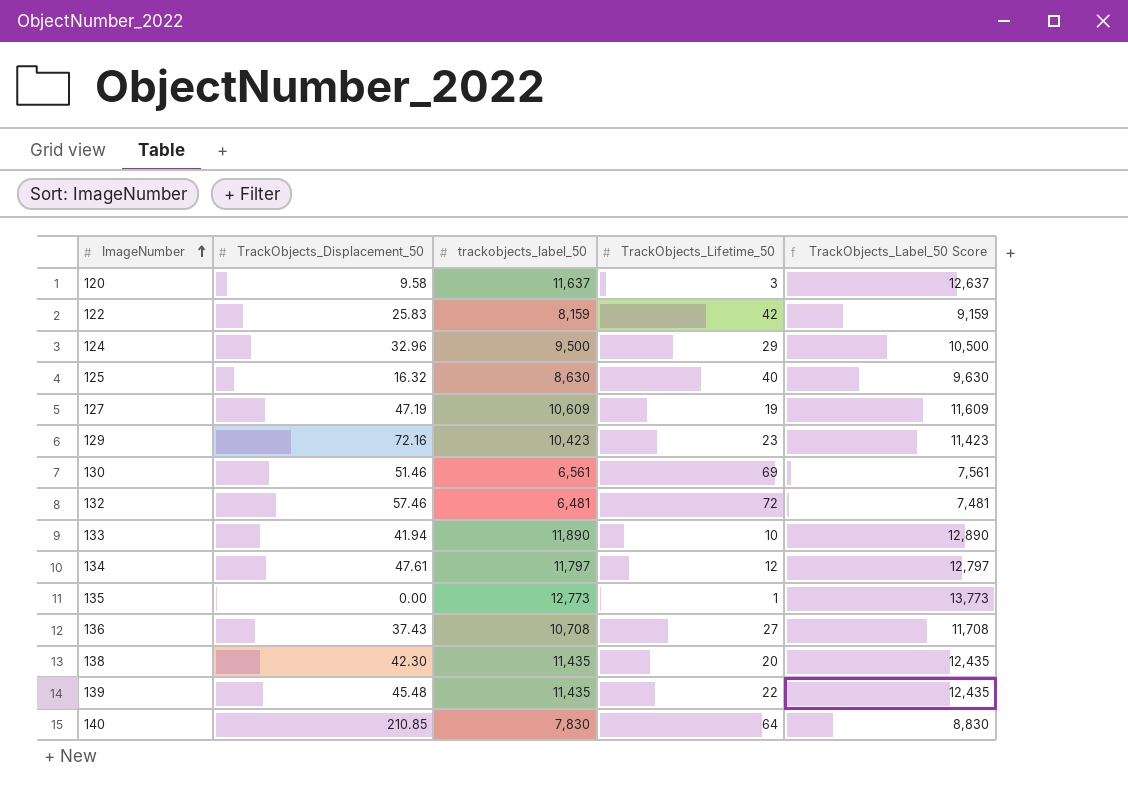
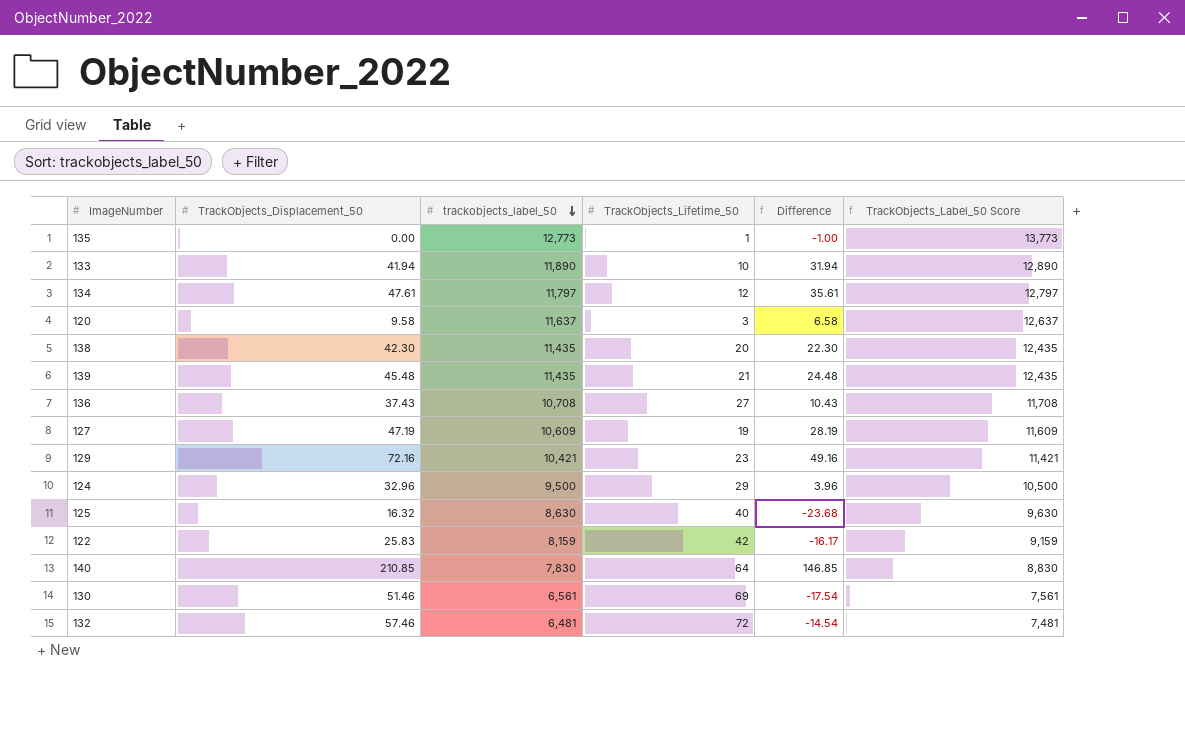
row order: ImageNumber ascending -> trackobjects_label_50 descending
column Difference | formula: none -> [TrackObjects_Displacement_50] - [TrackObjects_Lifetime_50]
139 | TrackObjects_Lifetime_50: 22 -> 21
129 | trackobjects_label_50: 10,423 -> 10,421
129 | TrackObjects_Label_50 Score: 11,423 -> 11,421

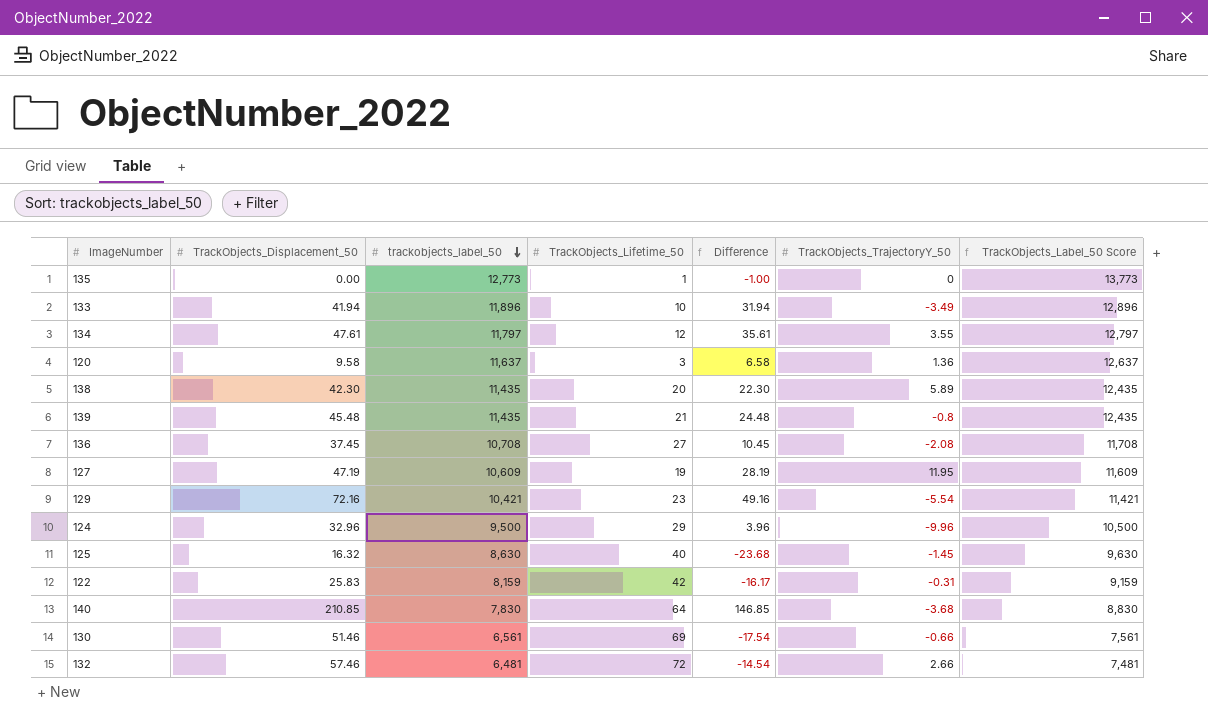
column TrackObjects_TrajectoryY_50 | position: none -> 6
133 | trackobjects_label_50: 11,890 -> 11,896
133 | TrackObjects_Label_50 Score: 12,890 -> 12,896
136 | TrackObjects_Displacement_50: 37.43 -> 37.45
136 | Difference: 10.43 -> 10.45

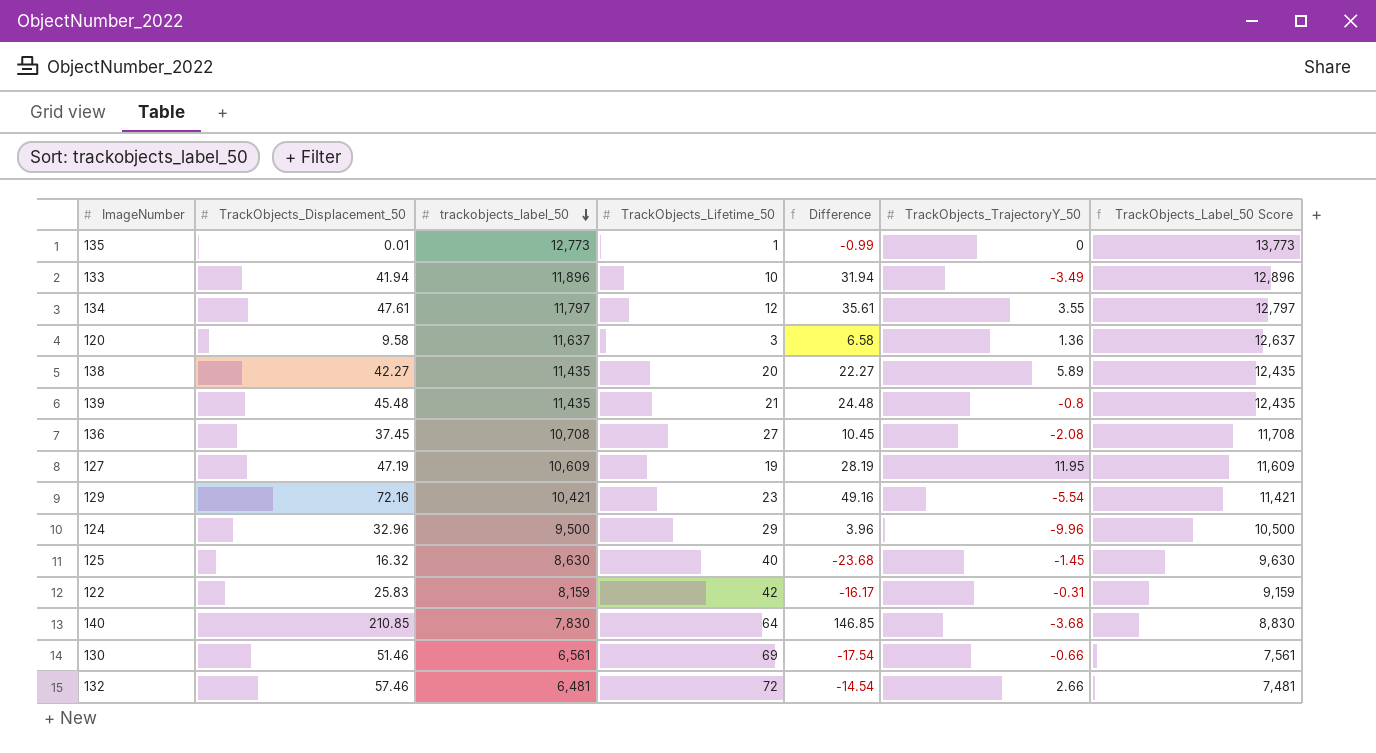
135 | TrackObjects_Displacement_50: 0.00 -> 0.01
135 | Difference: -1.00 -> -0.99
138 | TrackObjects_Displacement_50: 42.30 -> 42.27
138 | Difference: 22.30 -> 22.27

